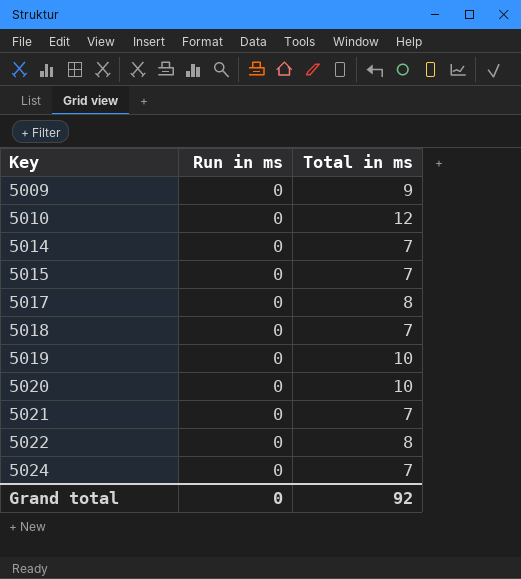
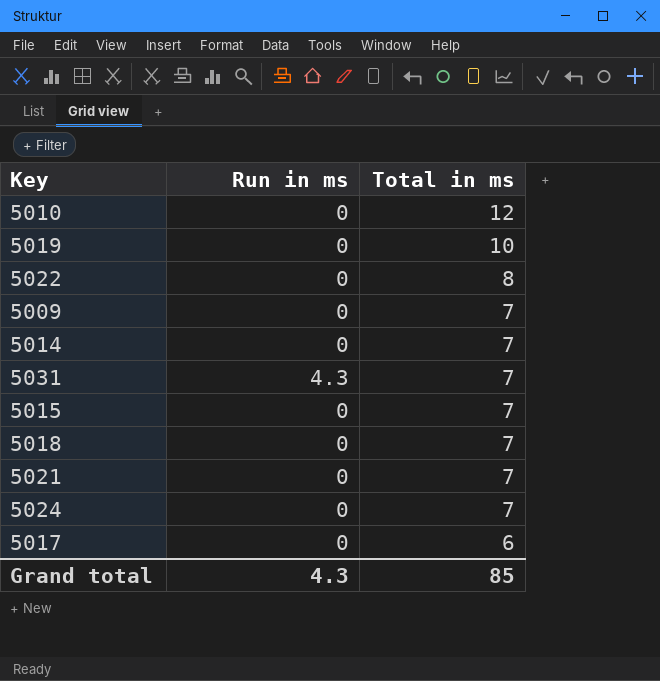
row order: Key ascending -> Total in ms descending
row 5020: 0 | 10 -> none
5009 | Total in ms: 9 -> 7
row 5031: none -> 4.3 | 7
5017 | Total in ms: 8 -> 6
Grand total | Run in ms: 0 -> 4.3
Grand total | Total in ms: 92 -> 85

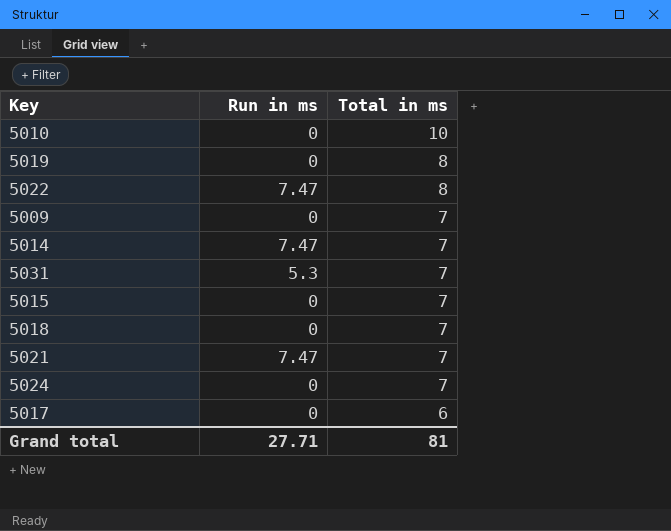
5010 | Total in ms: 12 -> 10
5019 | Total in ms: 10 -> 8
5022 | Run in ms: 0 -> 7.47
5014 | Run in ms: 0 -> 7.47
5031 | Run in ms: 4.3 -> 5.3
5021 | Run in ms: 0 -> 7.47
Grand total | Run in ms: 4.3 -> 27.71
Grand total | Total in ms: 85 -> 81

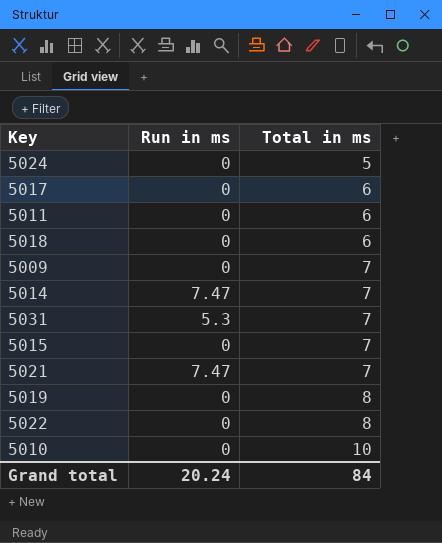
row order: Total in ms descending -> Total in ms ascending
5024 | Total in ms: 7 -> 5
row 5011: none -> 0 | 6
5018 | Total in ms: 7 -> 6
5022 | Run in ms: 7.47 -> 0
Grand total | Run in ms: 27.71 -> 20.24
Grand total | Total in ms: 81 -> 84

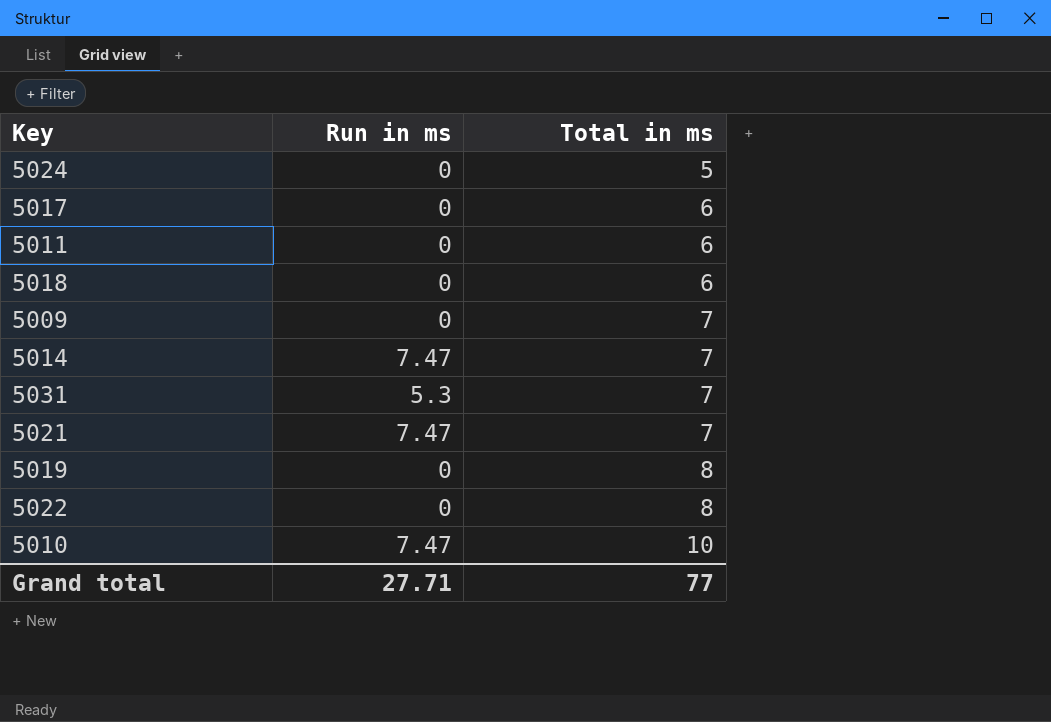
row 5015: 0 | 7 -> none
5010 | Run in ms: 0 -> 7.47
Grand total | Run in ms: 20.24 -> 27.71
Grand total | Total in ms: 84 -> 77

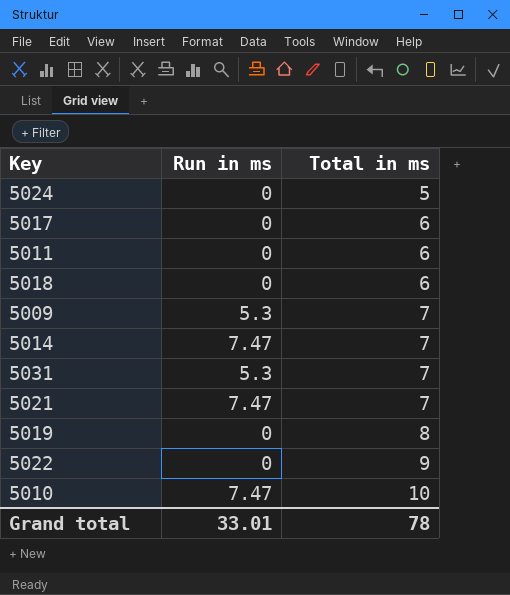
5009 | Run in ms: 0 -> 5.3
5022 | Total in ms: 8 -> 9
Grand total | Run in ms: 27.71 -> 33.01
Grand total | Total in ms: 77 -> 78

